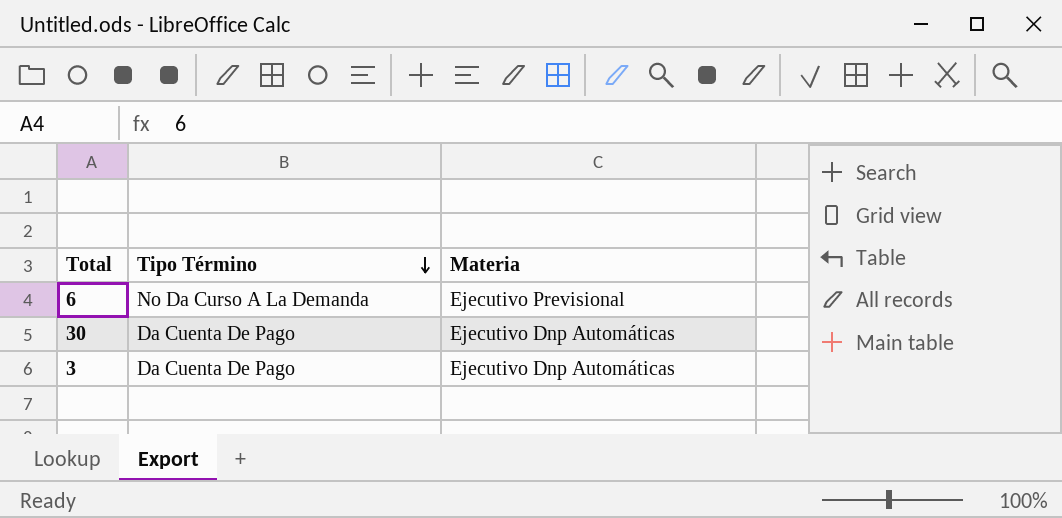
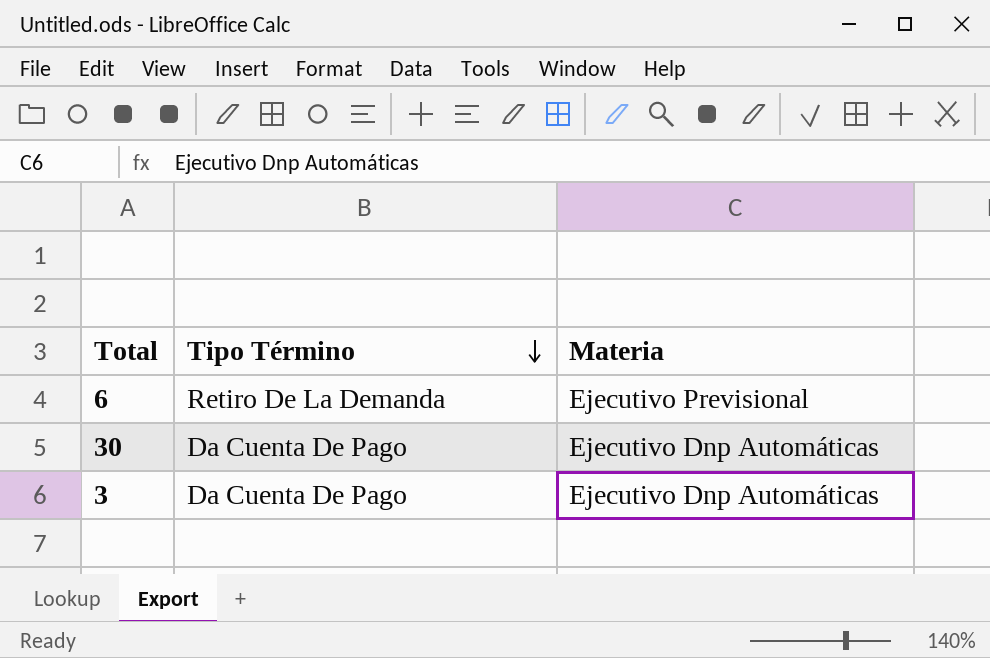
6 | Tipo Término: No Da Curso A La Demanda -> Retiro De La Demanda

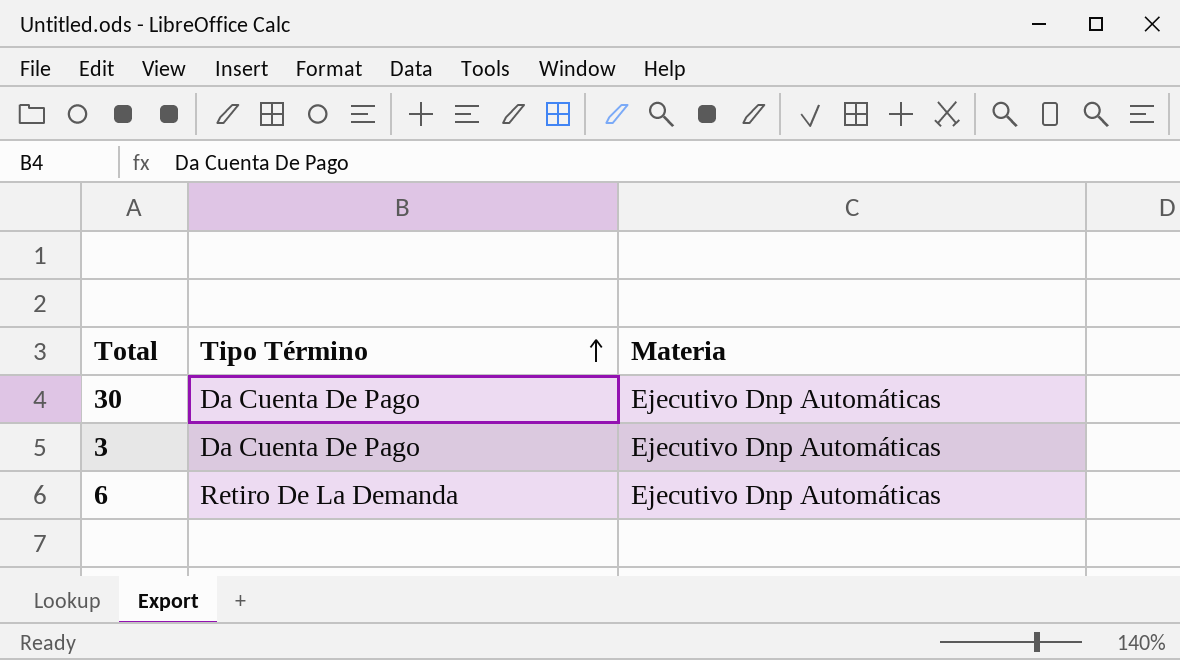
row order: Tipo Término descending -> Tipo Término ascending
6 | Materia: Ejecutivo Previsional -> Ejecutivo Dnp Automáticas

